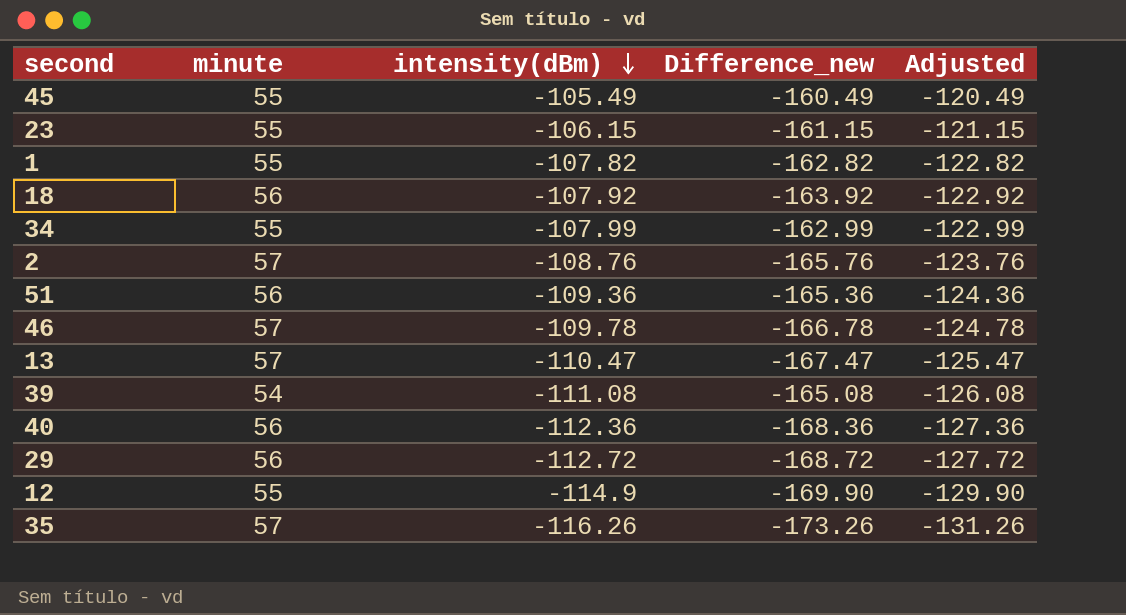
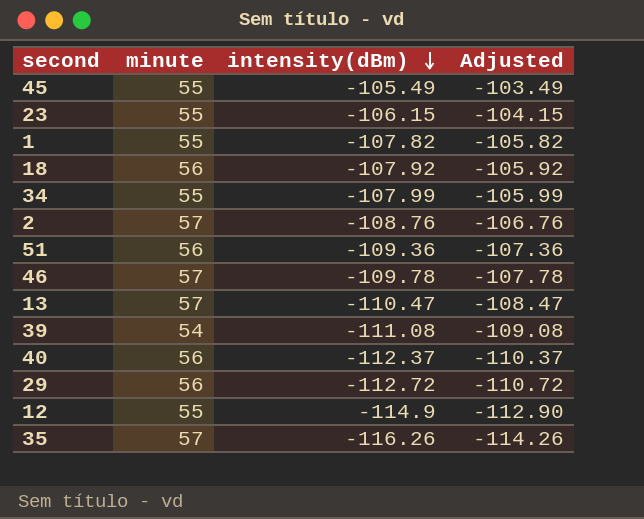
column Difference_new | formula: [intensity(dBm)] - [minute] -> none
column Adjusted | formula: [intensity(dBm)] - 15 -> [intensity(dBm)] + 2
40 | intensity(dBm): -112.36 -> -112.37

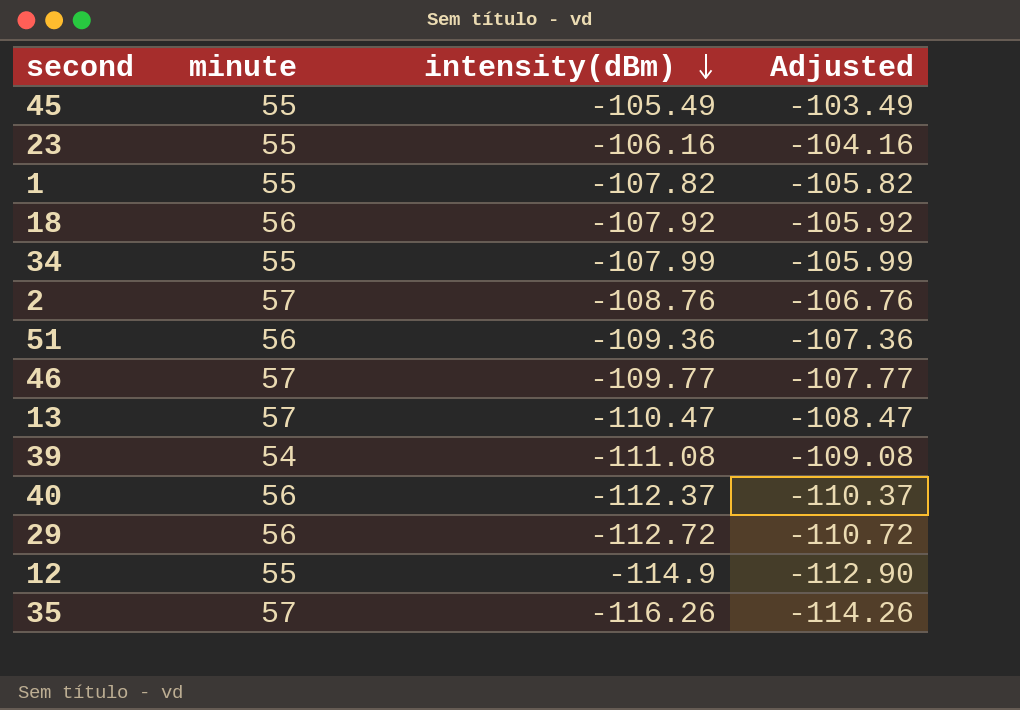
23 | intensity(dBm): -106.15 -> -106.16
23 | Adjusted: -104.15 -> -104.16
46 | intensity(dBm): -109.78 -> -109.77
46 | Adjusted: -107.78 -> -107.77

